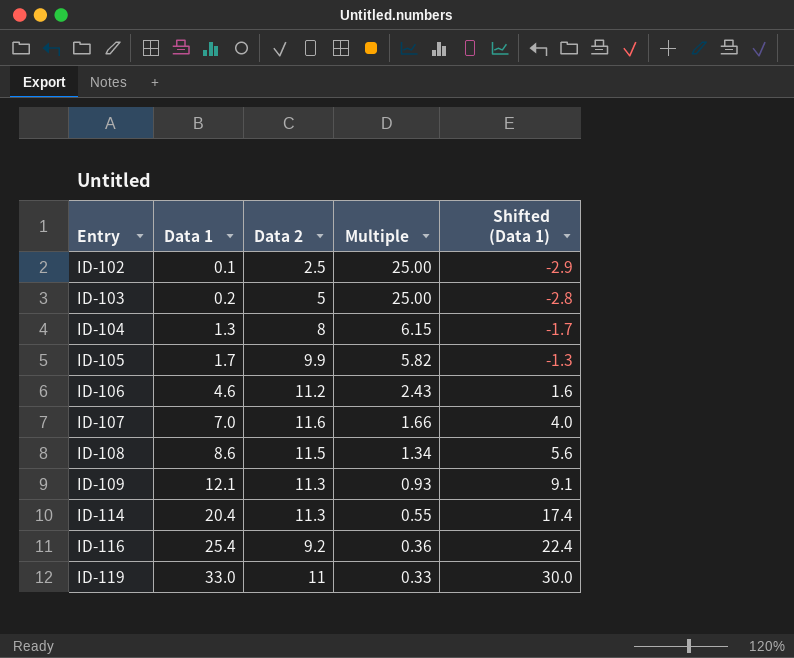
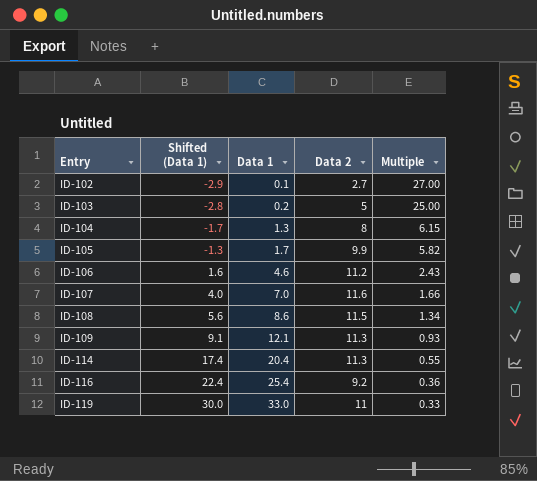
column Shifted (Data 1) | position: 5 -> 2
ID-102 | Data 2: 2.5 -> 2.7
ID-102 | Multiple: 25.00 -> 27.00

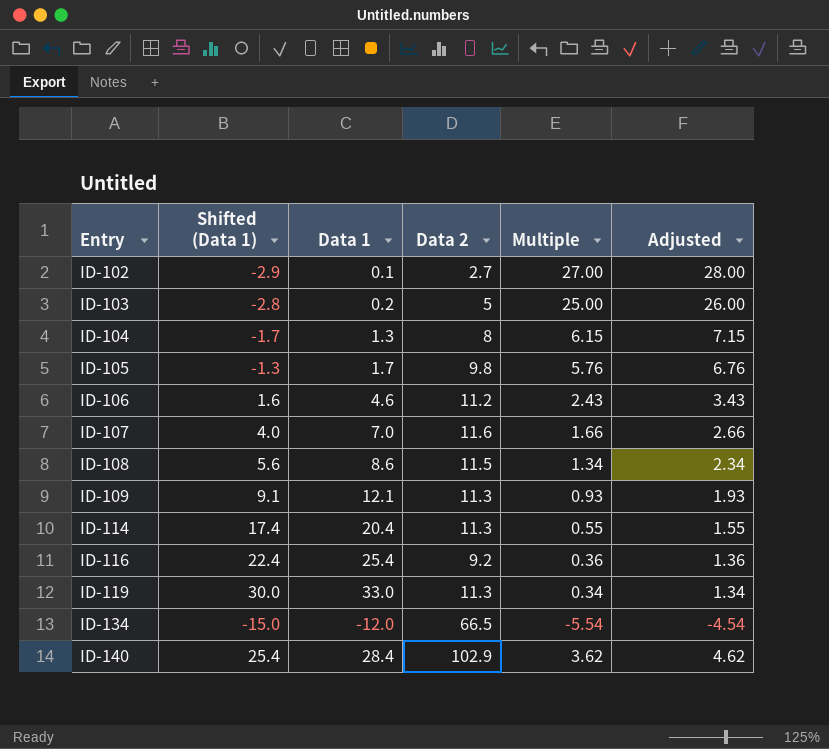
column Adjusted | formula: none -> [Multiple] + 1
ID-105 | Data 2: 9.9 -> 9.8
ID-105 | Multiple: 5.82 -> 5.76
ID-119 | Data 2: 11 -> 11.3
ID-119 | Multiple: 0.33 -> 0.34
row ID-134: none -> -15.0 | -12.0 | 66.5 | -5.54 | -4.54
row ID-140: none -> 25.4 | 28.4 | 102.9 | 3.62 | 4.62

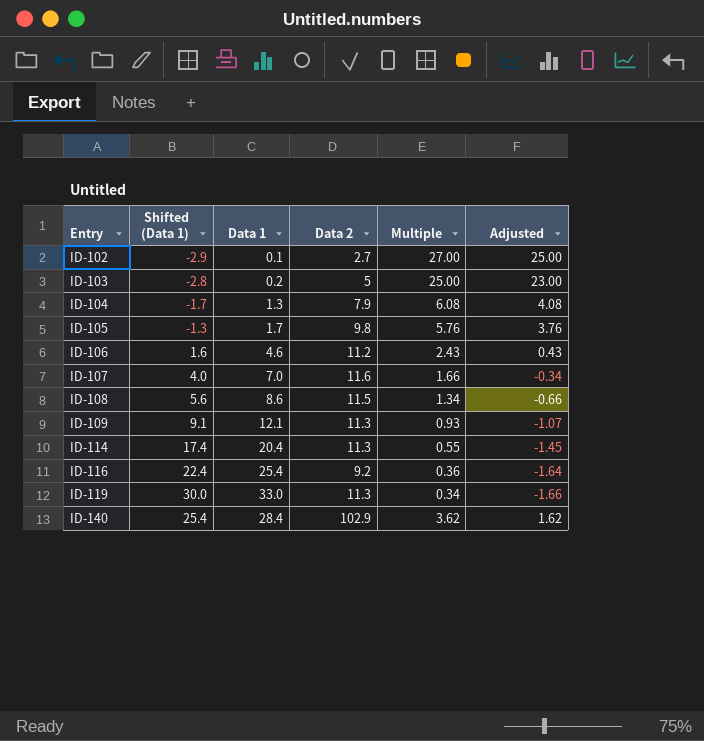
column Adjusted | formula: [Multiple] + 1 -> [Multiple] - 2
row ID-134: -15.0 | -12.0 | 66.5 | -5.54 | -4.54 -> none
ID-104 | Data 2: 8 -> 7.9
ID-104 | Multiple: 6.15 -> 6.08

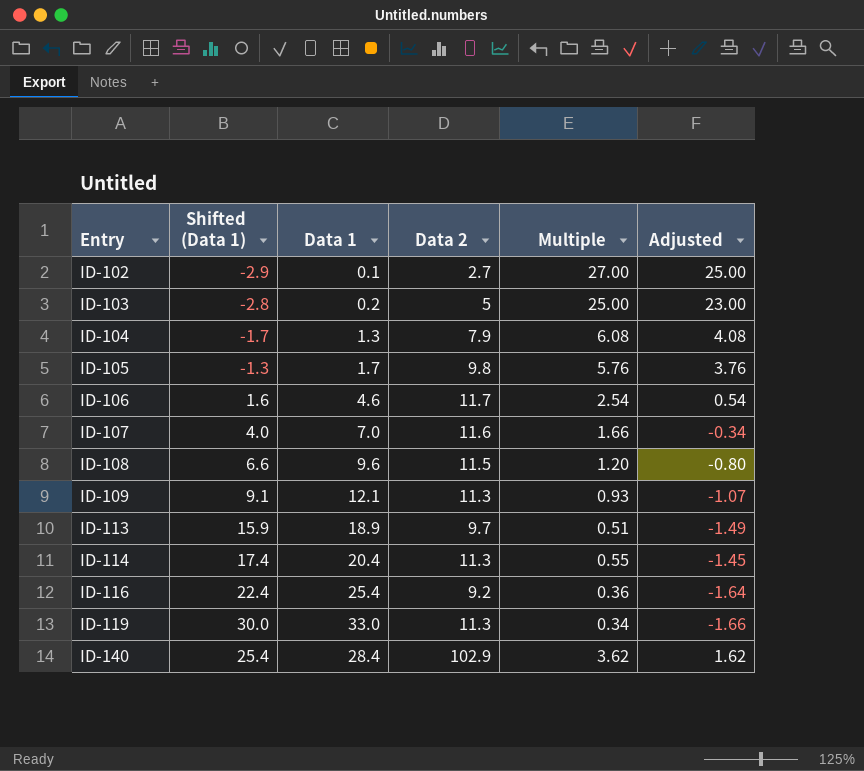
ID-106 | Data 2: 11.2 -> 11.7
ID-106 | Multiple: 2.43 -> 2.54
ID-106 | Adjusted: 0.43 -> 0.54
ID-108 | Shifted (Data 1): 5.6 -> 6.6
ID-108 | Data 1: 8.6 -> 9.6
ID-108 | Multiple: 1.34 -> 1.20
ID-108 | Adjusted: -0.66 -> -0.80
row ID-113: none -> 15.9 | 18.9 | 9.7 | 0.51 | -1.49

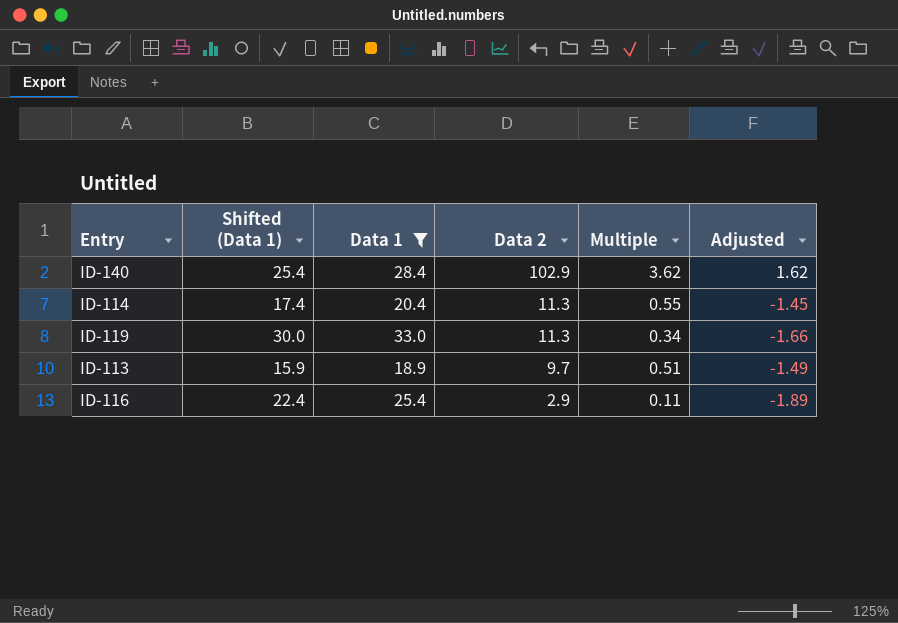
filter: none -> Data 1 >= 18.9
row order: Entry ascending -> Data 2 descending
ID-116 | Data 2: 9.2 -> 2.9
ID-116 | Multiple: 0.36 -> 0.11
ID-116 | Adjusted: -1.64 -> -1.89

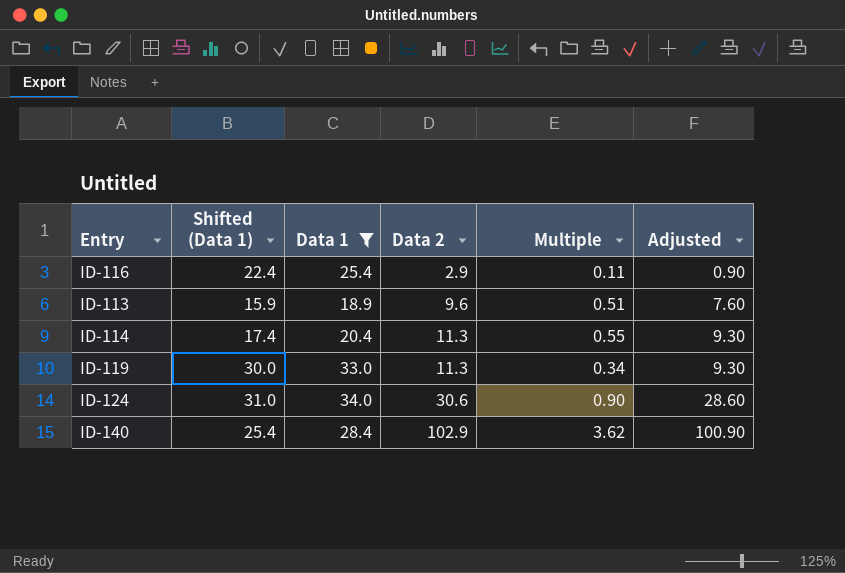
row order: Data 2 descending -> Data 2 ascending
column Adjusted | formula: [Multiple] - 2 -> [Data 2] - 2
ID-113 | Data 2: 9.7 -> 9.6
row ID-124: none -> 31.0 | 34.0 | 30.6 | 0.90 | 28.60

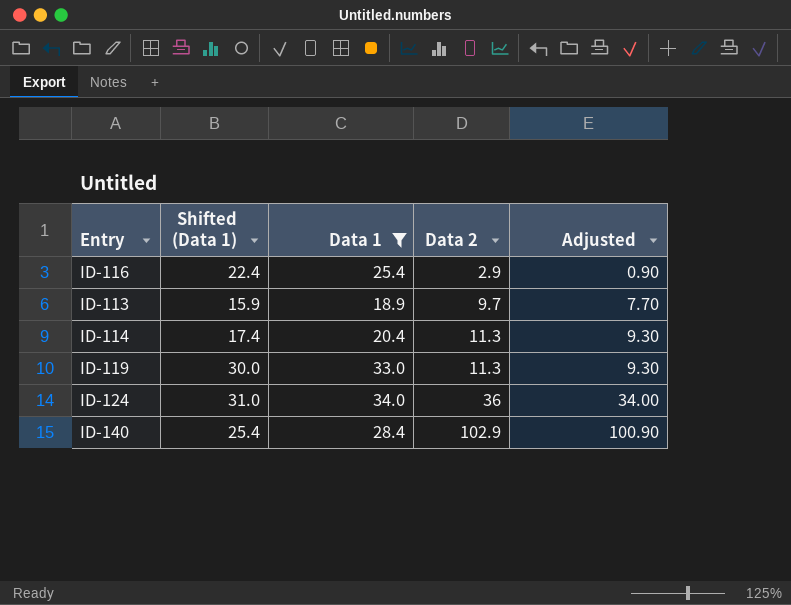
column Multiple | formula: [Data 2] / [Data 1] -> none
ID-113 | Data 2: 9.6 -> 9.7
ID-113 | Adjusted: 7.60 -> 7.70
ID-124 | Data 2: 30.6 -> 36
ID-124 | Adjusted: 28.60 -> 34.00

